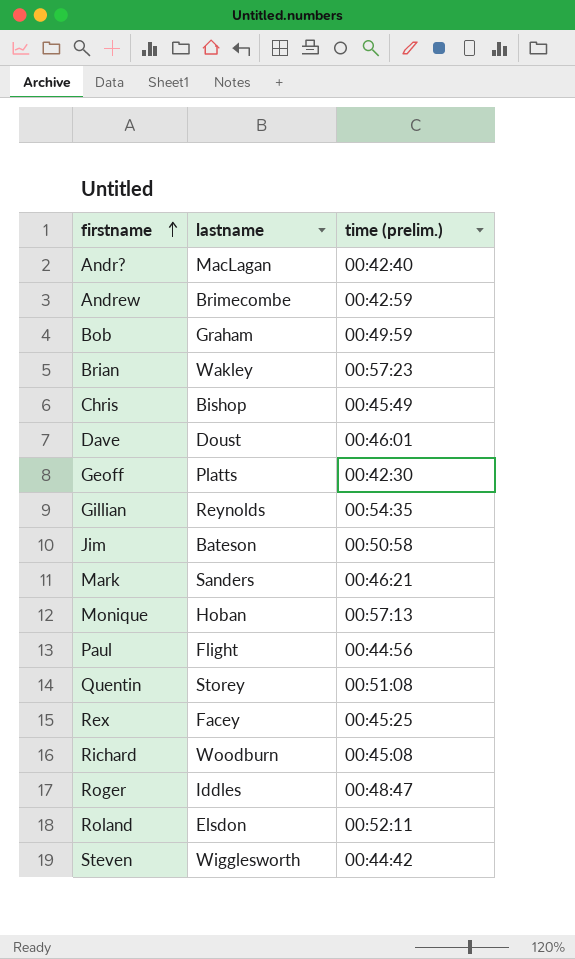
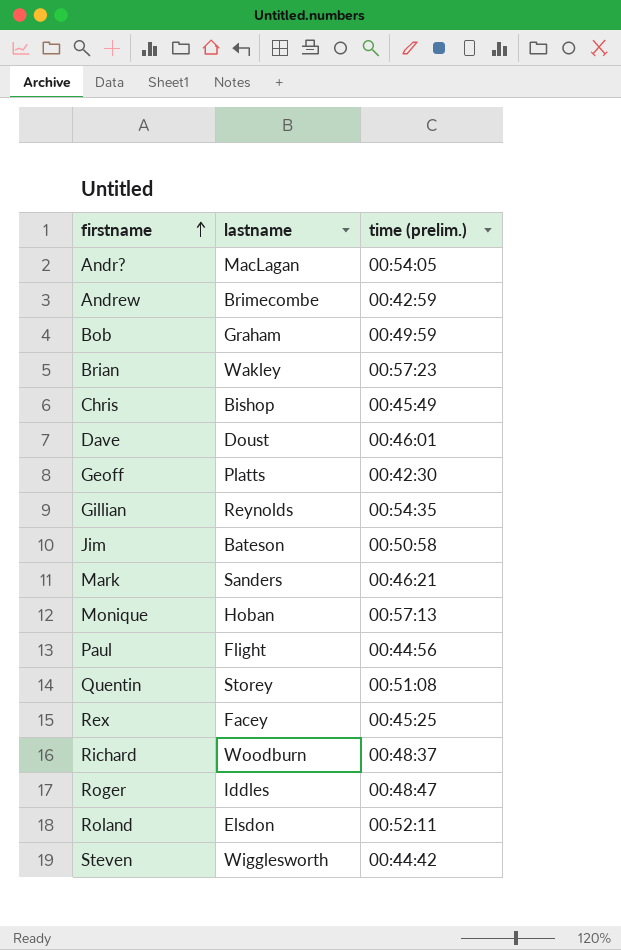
Andr? | time (prelim.): 00:42:40 -> 00:54:05
Richard | time (prelim.): 00:45:08 -> 00:48:37

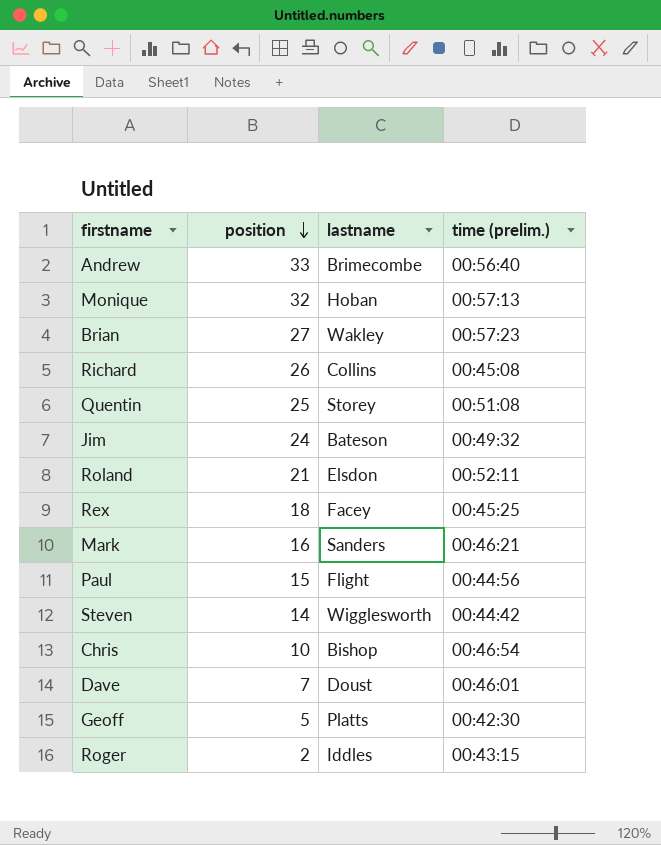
row order: firstname ascending -> position descending
column position | position: none -> 2
row Andr?: MacLagan | 00:54:05 -> none
row Bob: Graham | 00:49:59 -> none
row Gillian: Reynolds | 00:54:35 -> none
Andrew | time (prelim.): 00:42:59 -> 00:56:40
Richard | lastname: Woodburn -> Collins
Richard | time (prelim.): 00:48:37 -> 00:45:08
Jim | time (prelim.): 00:50:58 -> 00:49:32
Chris | time (prelim.): 00:45:49 -> 00:46:54
Roger | time (prelim.): 00:48:47 -> 00:43:15

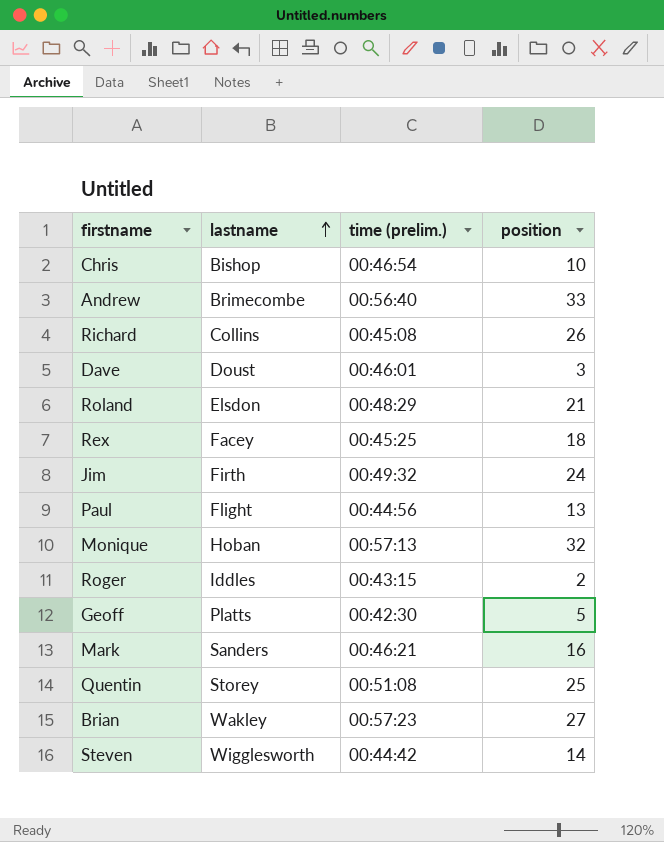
row order: position descending -> lastname ascending
column position | position: 2 -> 4
Dave | position: 7 -> 3
Roland | time (prelim.): 00:52:11 -> 00:48:29
Jim | lastname: Bateson -> Firth
Paul | position: 15 -> 13

